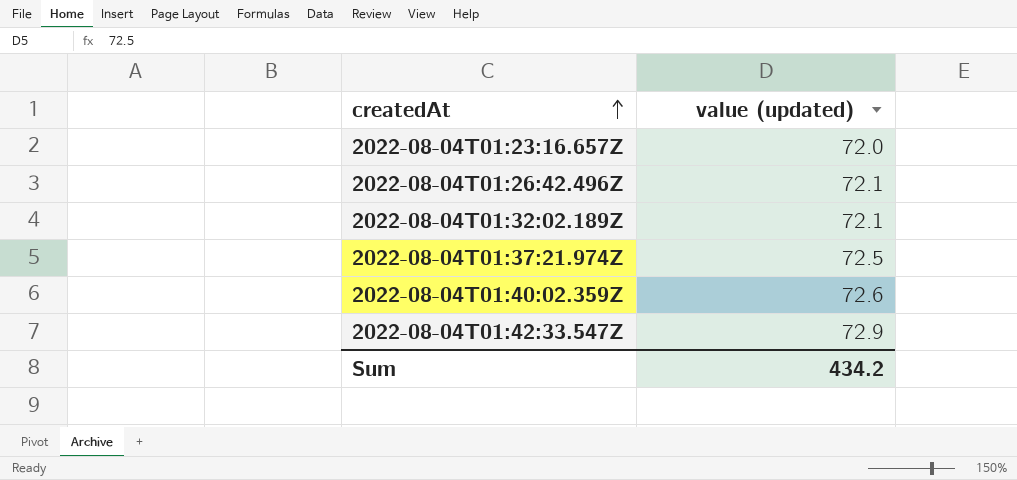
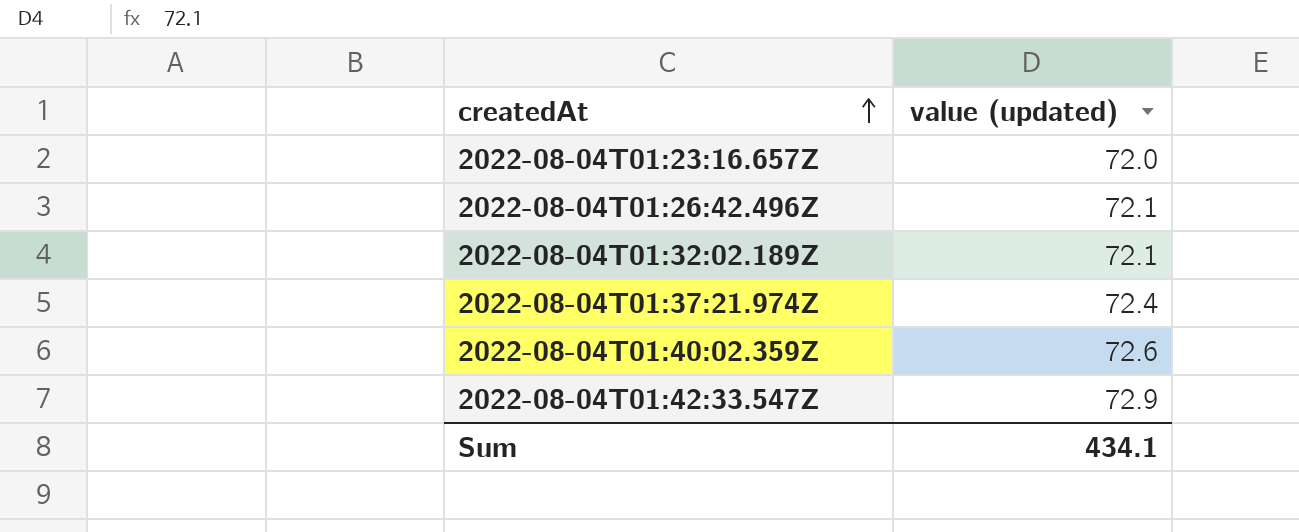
2022-08-04T01:37:21.974Z | value (updated): 72.5 -> 72.4
Sum | value (updated): 434.2 -> 434.1

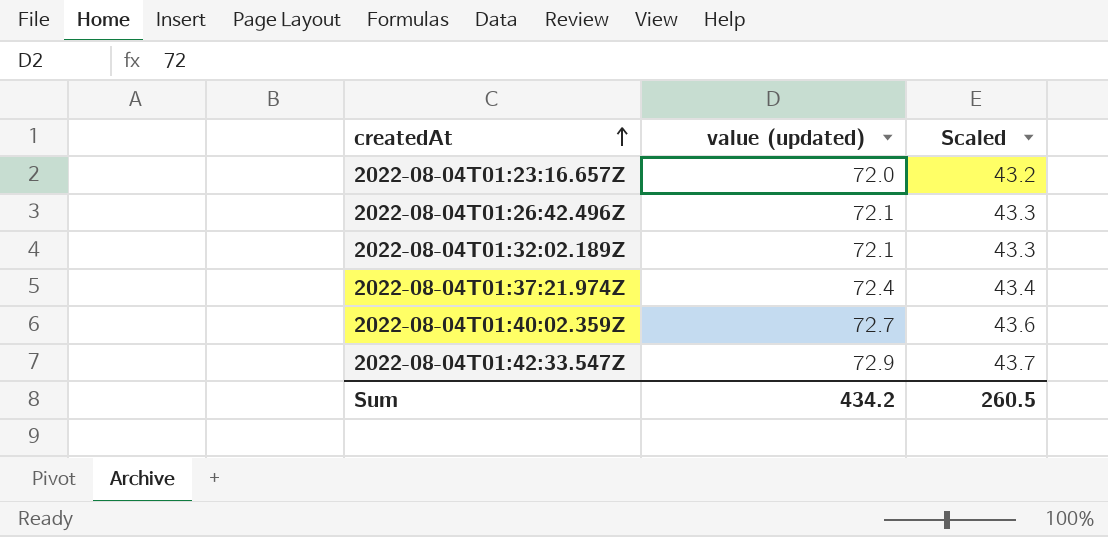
column Scaled | formula: none -> [value (updated)] * 0.6
2022-08-04T01:40:02.359Z | value (updated): 72.6 -> 72.7
Sum | value (updated): 434.1 -> 434.2

